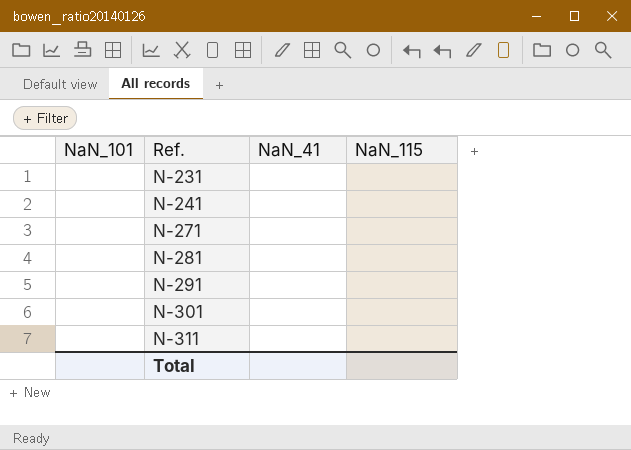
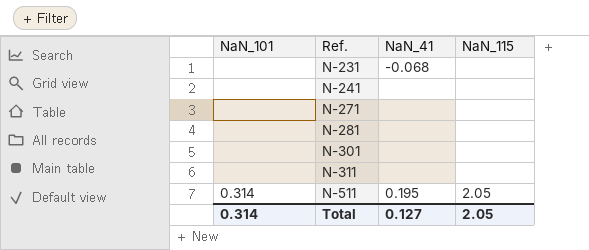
row N-291: none | none | none -> none
N-231 | NaN_41: none -> -0.068
row N-511: none -> 0.314 | 0.195 | 2.05
Total | NaN_101: none -> 0.314
Total | NaN_41: none -> 0.127
Total | NaN_115: none -> 2.05

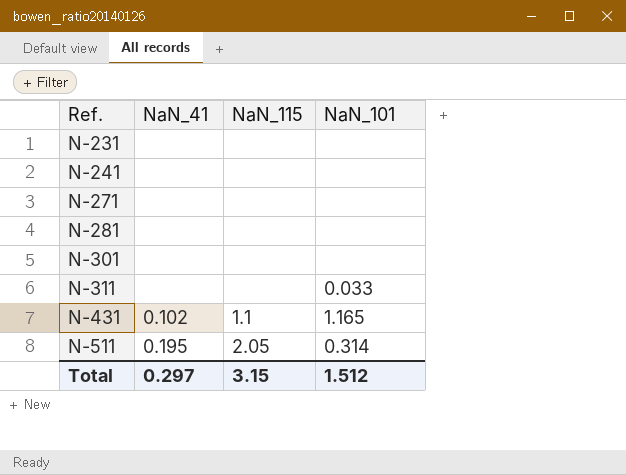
column NaN_101 | position: 1 -> 4
N-231 | NaN_41: -0.068 -> none
N-311 | NaN_101: none -> 0.033
row N-431: none -> 0.102 | 1.1 | 1.165
Total | NaN_41: 0.127 -> 0.297
Total | NaN_115: 2.05 -> 3.15
Total | NaN_101: 0.314 -> 1.512

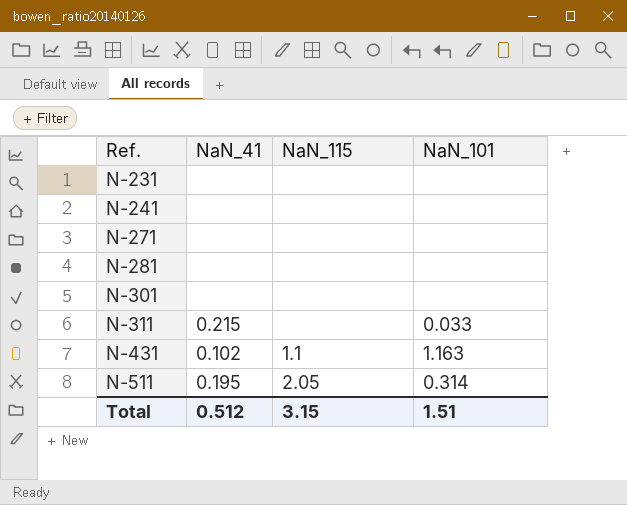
N-311 | NaN_41: none -> 0.215
N-431 | NaN_101: 1.165 -> 1.163
Total | NaN_41: 0.297 -> 0.512
Total | NaN_101: 1.512 -> 1.51

